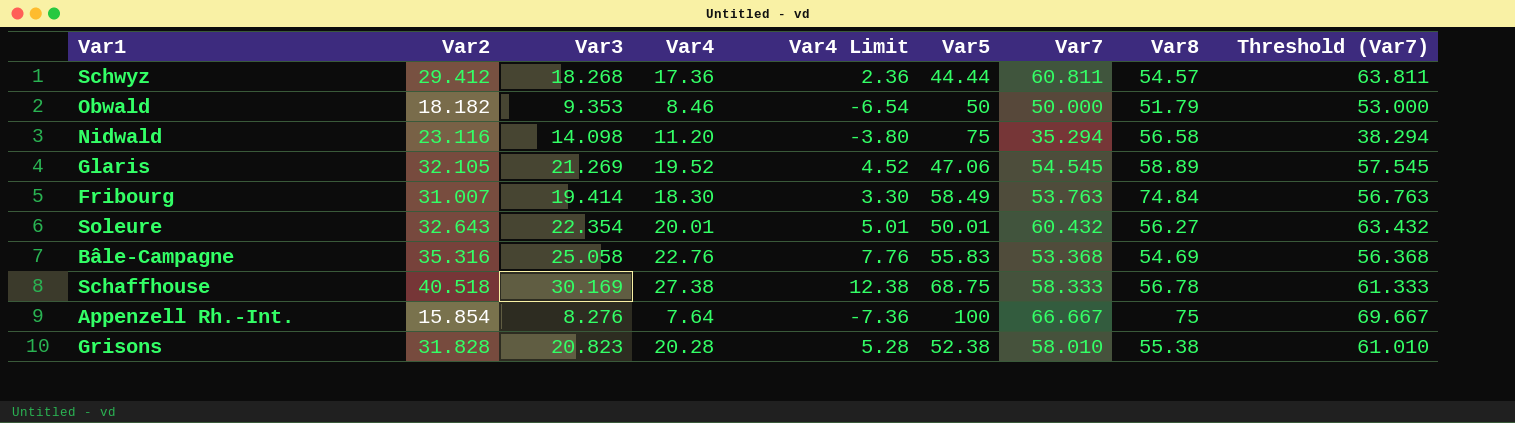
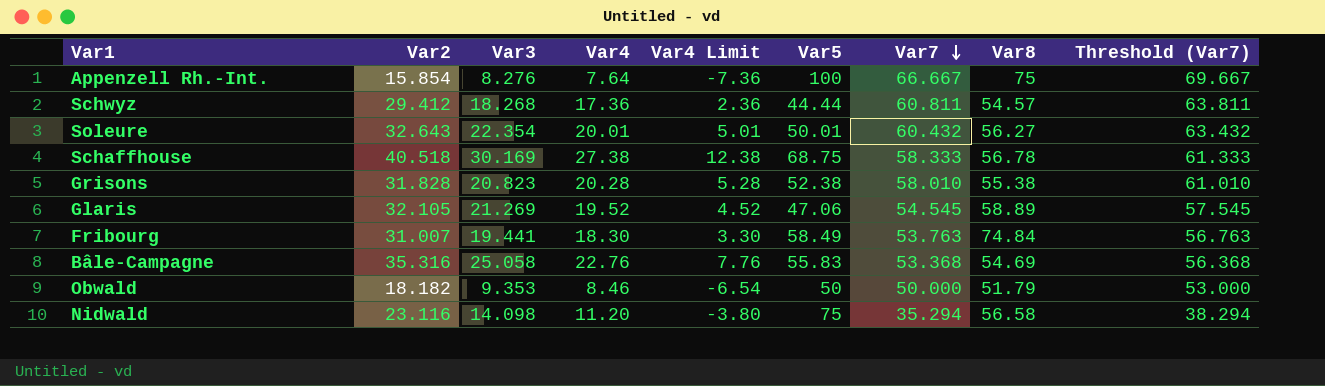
row order: none -> Var7 descending
Fribourg | Var3: 19.414 -> 19.441

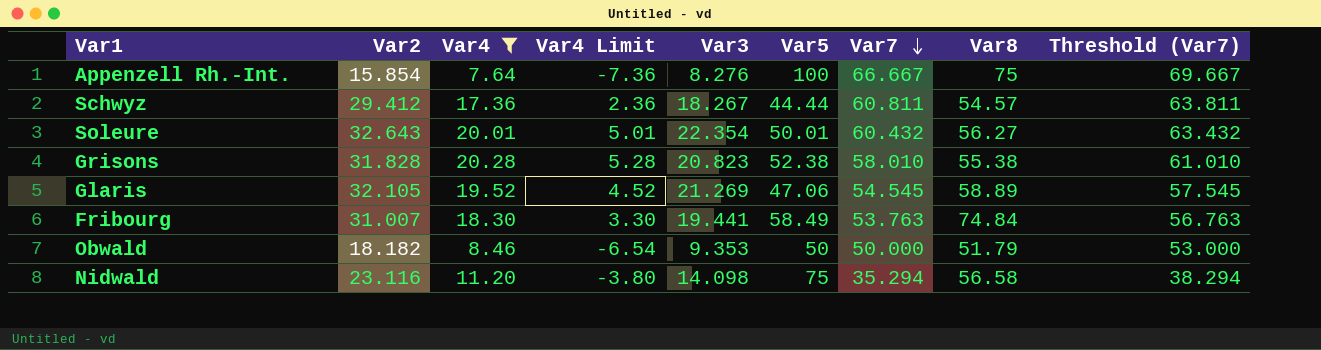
filter: none -> Var4 <= 20.28
column Var3 | position: 3 -> 5
Schwyz | Var3: 18.268 -> 18.267

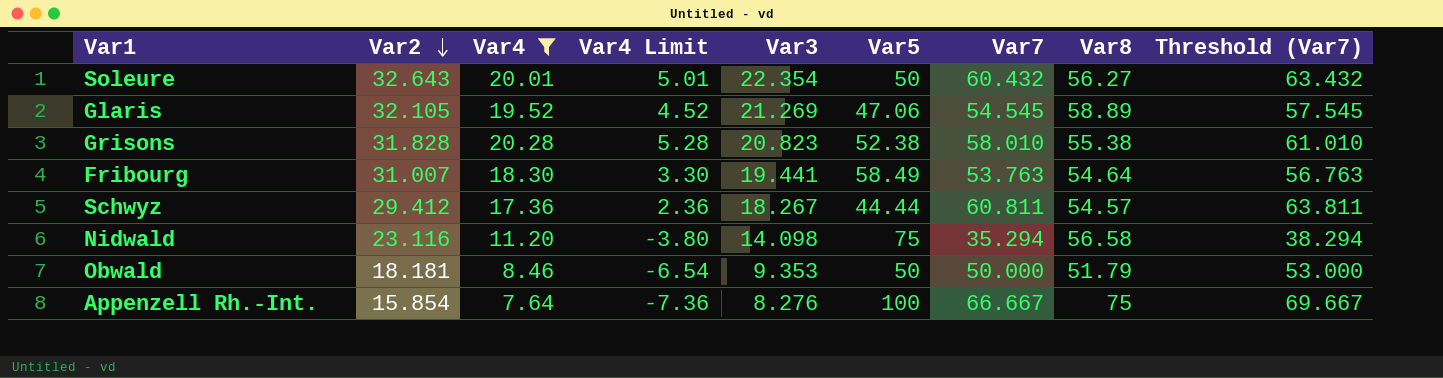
row order: Var7 descending -> Var2 descending
Soleure | Var5: 50.01 -> 50
Fribourg | Var8: 74.84 -> 54.64
Obwald | Var2: 18.182 -> 18.181

